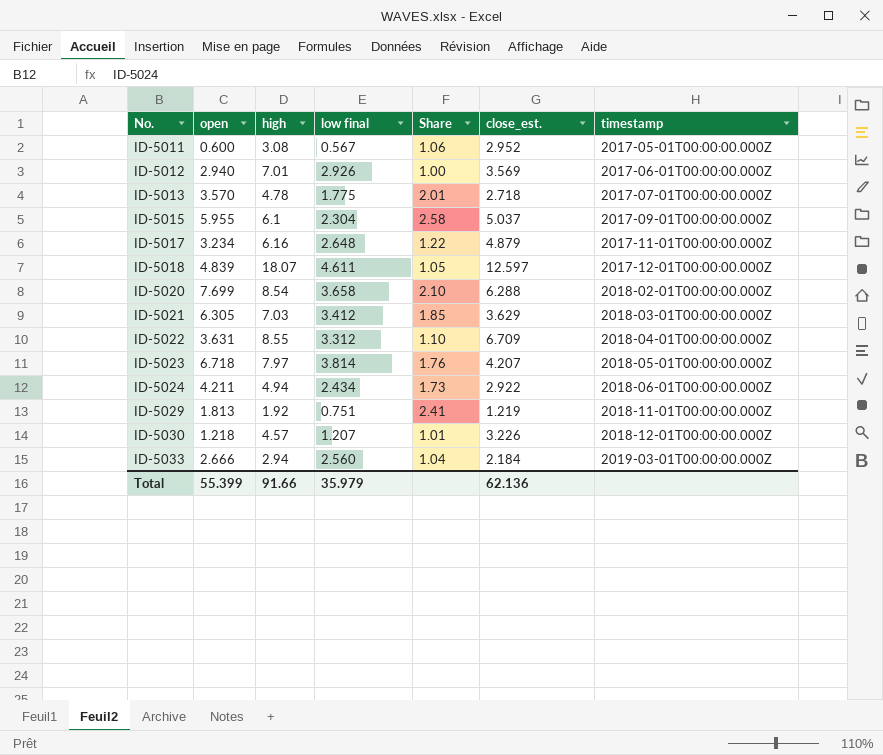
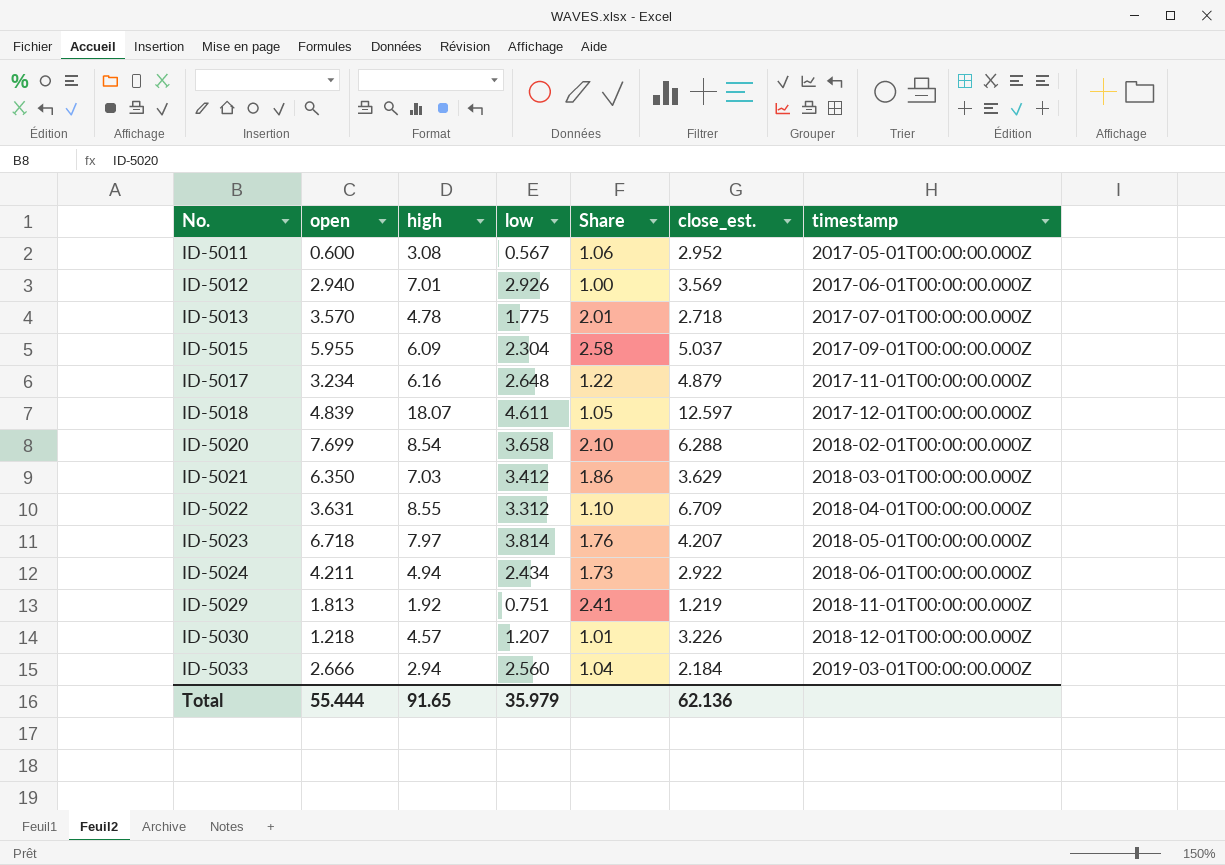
column name: low final -> low
ID-5015 | high: 6.1 -> 6.09
ID-5021 | open: 6.305 -> 6.350
ID-5021 | Share: 1.85 -> 1.86
Total | open: 55.399 -> 55.444
Total | high: 91.66 -> 91.65

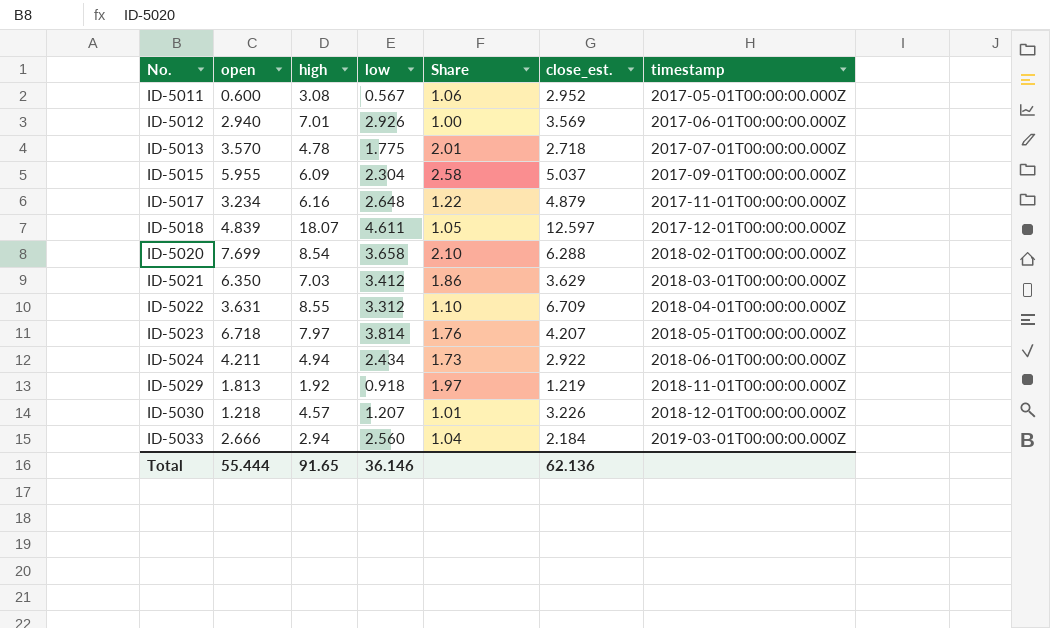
ID-5029 | low: 0.751 -> 0.918
ID-5029 | Share: 2.41 -> 1.97
Total | low: 35.979 -> 36.146

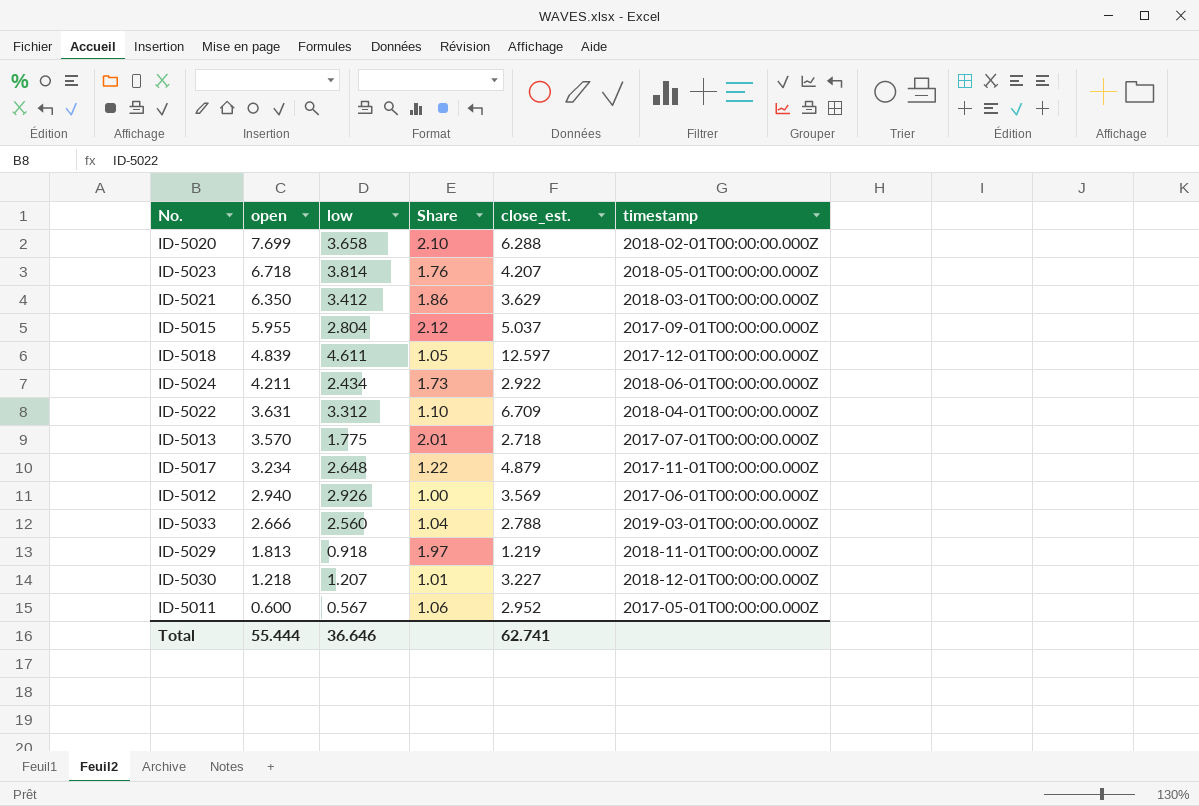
row order: No. ascending -> open descending
column high | position: 3 -> none
ID-5015 | low: 2.304 -> 2.804
ID-5015 | Share: 2.58 -> 2.12
ID-5033 | close_est.: 2.184 -> 2.788
ID-5030 | close_est.: 3.226 -> 3.227
Total | low: 36.146 -> 36.646
Total | close_est.: 62.136 -> 62.741

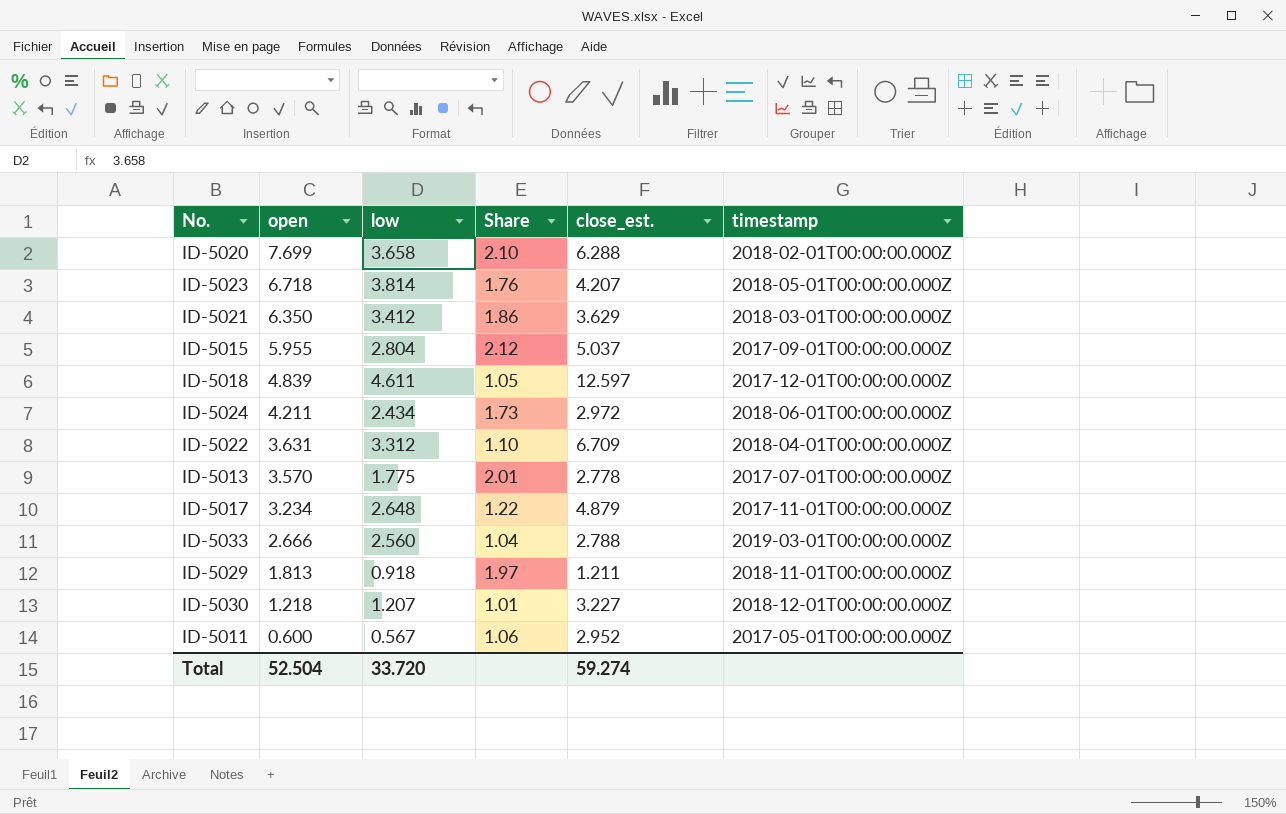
row ID-5012: 2.940 | 2.926 | 1.00 | 3.569 | 2017-06-01T00:00:00.000Z -> none
ID-5024 | close_est.: 2.922 -> 2.972
ID-5013 | close_est.: 2.718 -> 2.778
ID-5029 | close_est.: 1.219 -> 1.211
Total | open: 55.444 -> 52.504
Total | low: 36.646 -> 33.720
Total | close_est.: 62.741 -> 59.274

